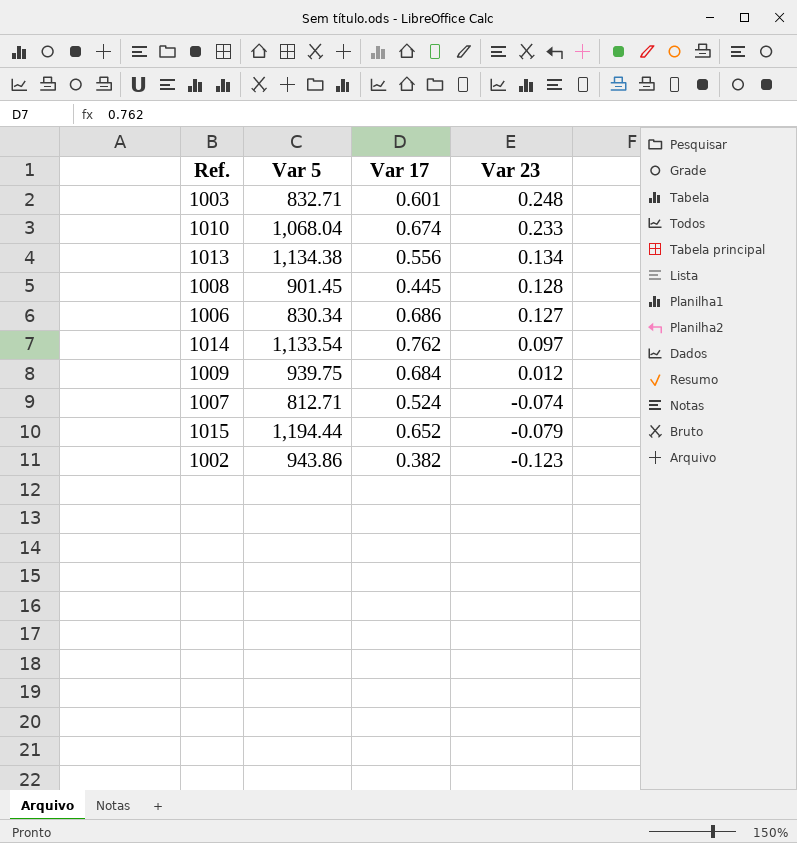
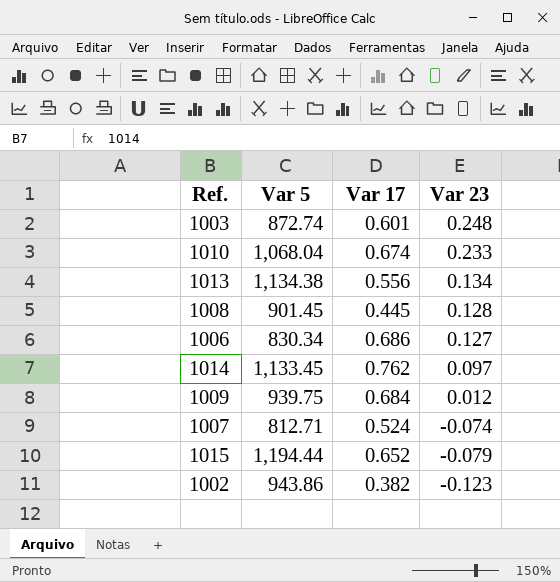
1003 | Var 5: 832.71 -> 872.74
1014 | Var 5: 1,133.54 -> 1,133.45

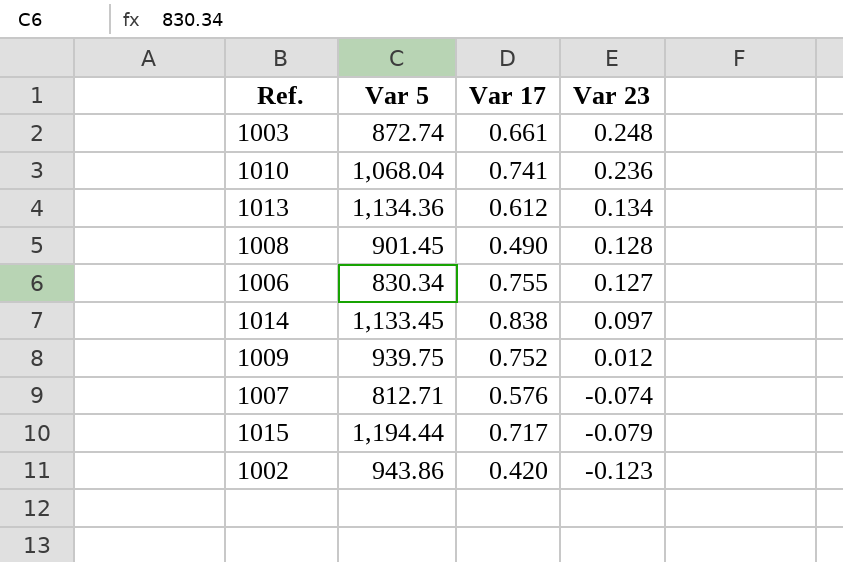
1003 | Var 17: 0.601 -> 0.661
1010 | Var 17: 0.674 -> 0.741
1010 | Var 23: 0.233 -> 0.236
1013 | Var 5: 1,134.38 -> 1,134.36
1013 | Var 17: 0.556 -> 0.612
1008 | Var 17: 0.445 -> 0.490
1006 | Var 17: 0.686 -> 0.755
1014 | Var 17: 0.762 -> 0.838
1009 | Var 17: 0.684 -> 0.752
1007 | Var 17: 0.524 -> 0.576
1015 | Var 17: 0.652 -> 0.717
1002 | Var 17: 0.382 -> 0.420

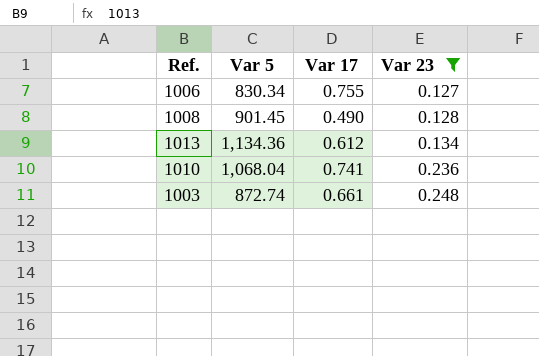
filter: none -> Var 23 >= 0.127
row order: Var 23 descending -> Var 23 ascending

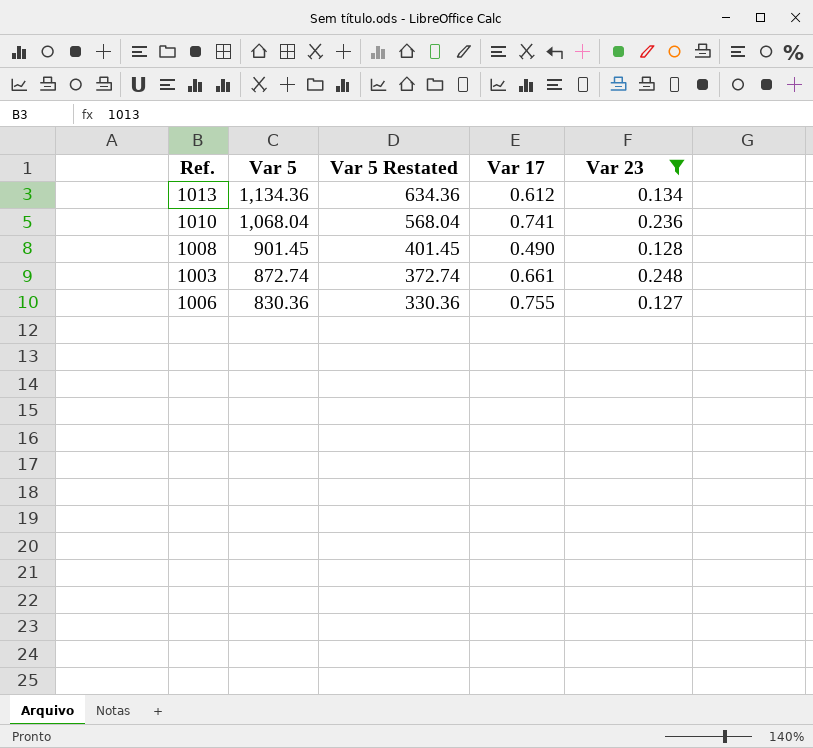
row order: Var 23 ascending -> Var 5 descending
column Var 5 Restated | formula: none -> [Var 5] - 500
1006 | Var 5: 830.34 -> 830.36

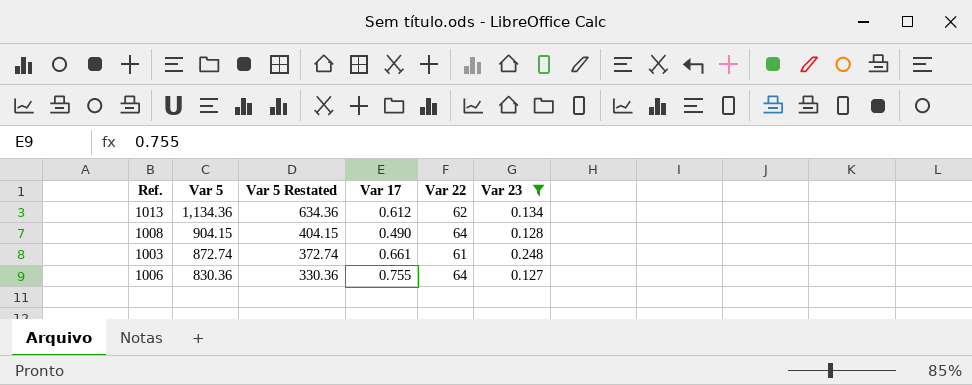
column Var 22 | position: none -> 5
row 1010: 1,068.04 | 568.04 | 0.741 | 0.236 -> none
1008 | Var 5: 901.45 -> 904.15
1008 | Var 5 Restated: 401.45 -> 404.15

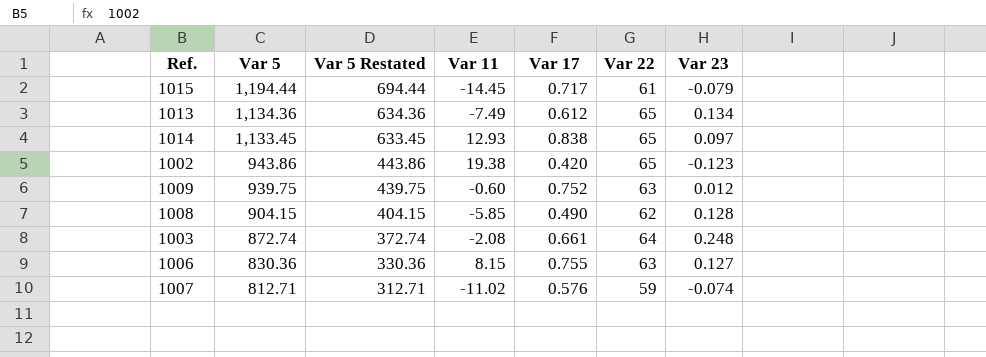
filter: Var 23 >= 0.127 -> none
column Var 11 | position: none -> 4
1013 | Var 22: 62 -> 65
1008 | Var 22: 64 -> 62
1003 | Var 22: 61 -> 64
1006 | Var 22: 64 -> 63

